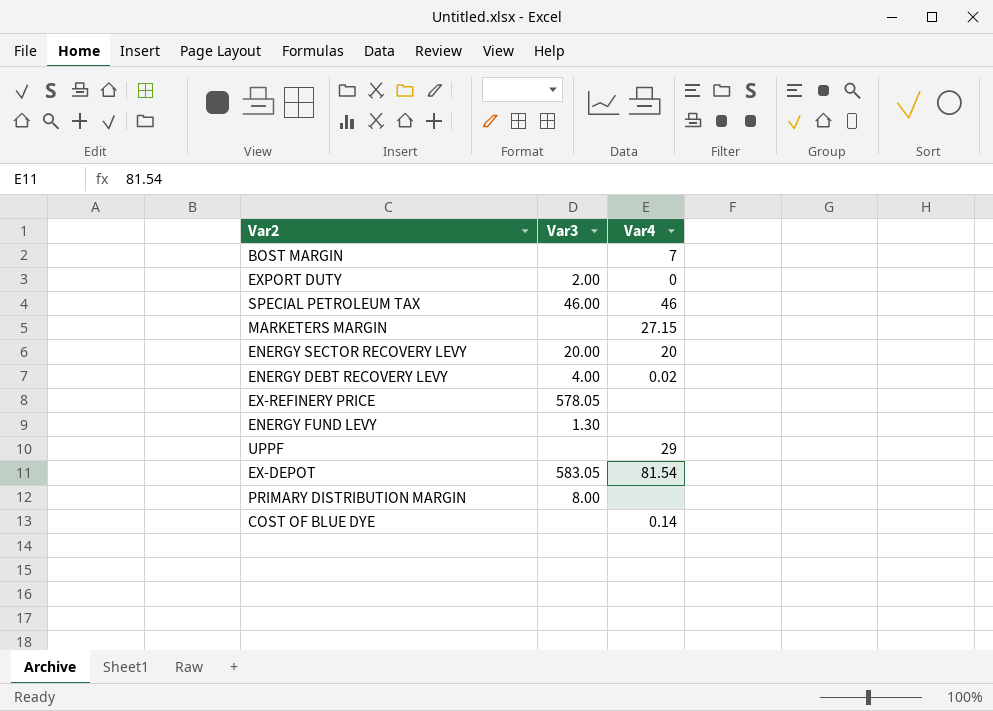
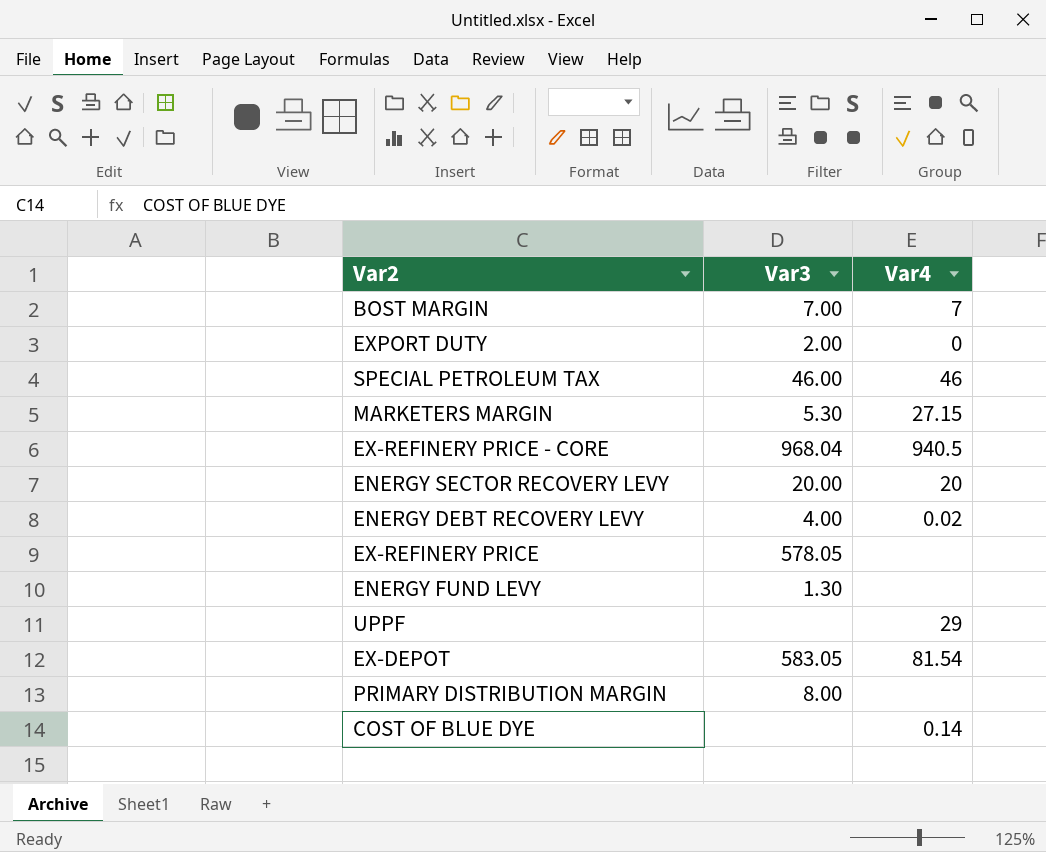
BOST MARGIN | Var3: none -> 7.00
MARKETERS MARGIN | Var3: none -> 5.30
row EX-REFINERY PRICE - CORE: none -> 968.04 | 940.5

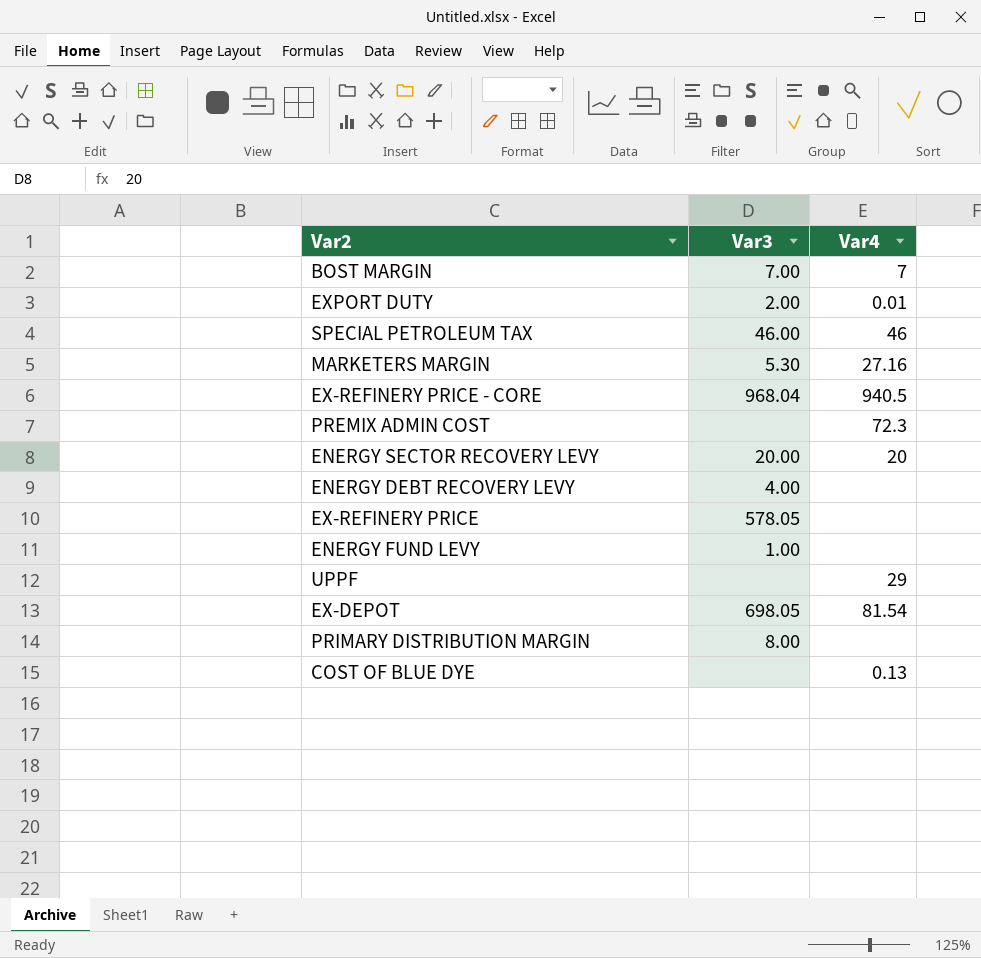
EXPORT DUTY | Var4: 0 -> 0.01
MARKETERS MARGIN | Var4: 27.15 -> 27.16
row PREMIX ADMIN COST: none -> none | 72.3
ENERGY DEBT RECOVERY LEVY | Var4: 0.02 -> none
ENERGY FUND LEVY | Var3: 1.30 -> 1.00
EX-DEPOT | Var3: 583.05 -> 698.05
COST OF BLUE DYE | Var4: 0.14 -> 0.13

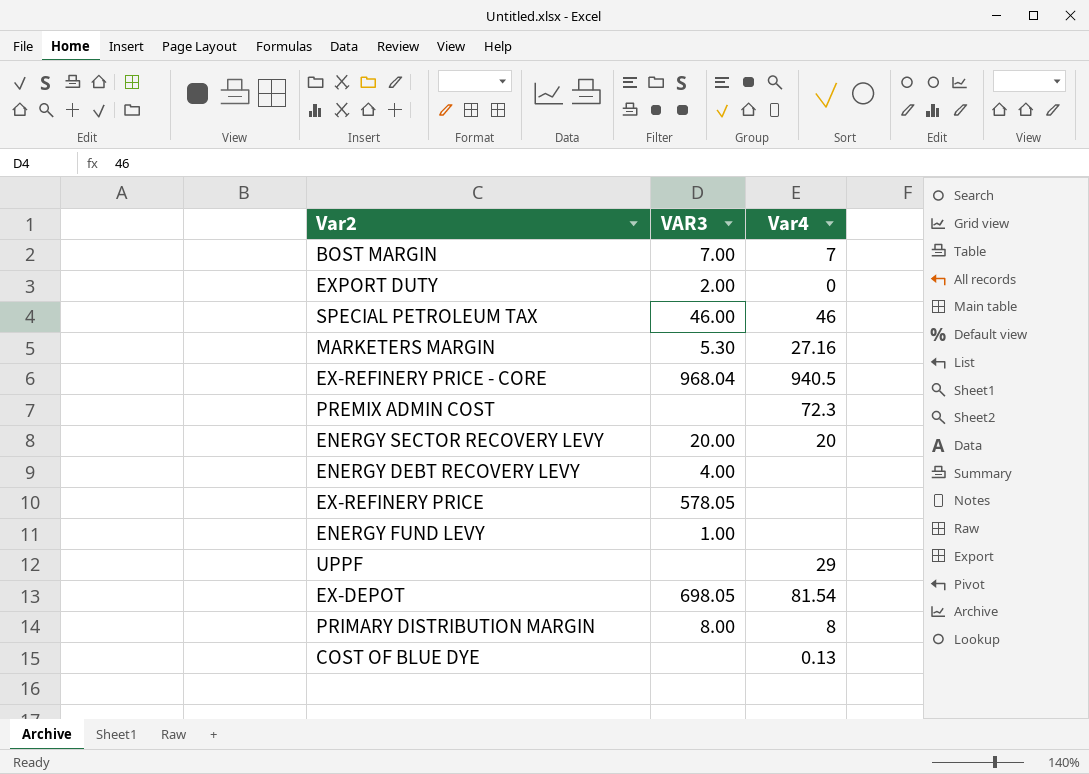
column name: Var3 -> VAR3
EXPORT DUTY | Var4: 0.01 -> 0
PRIMARY DISTRIBUTION MARGIN | Var4: none -> 8

